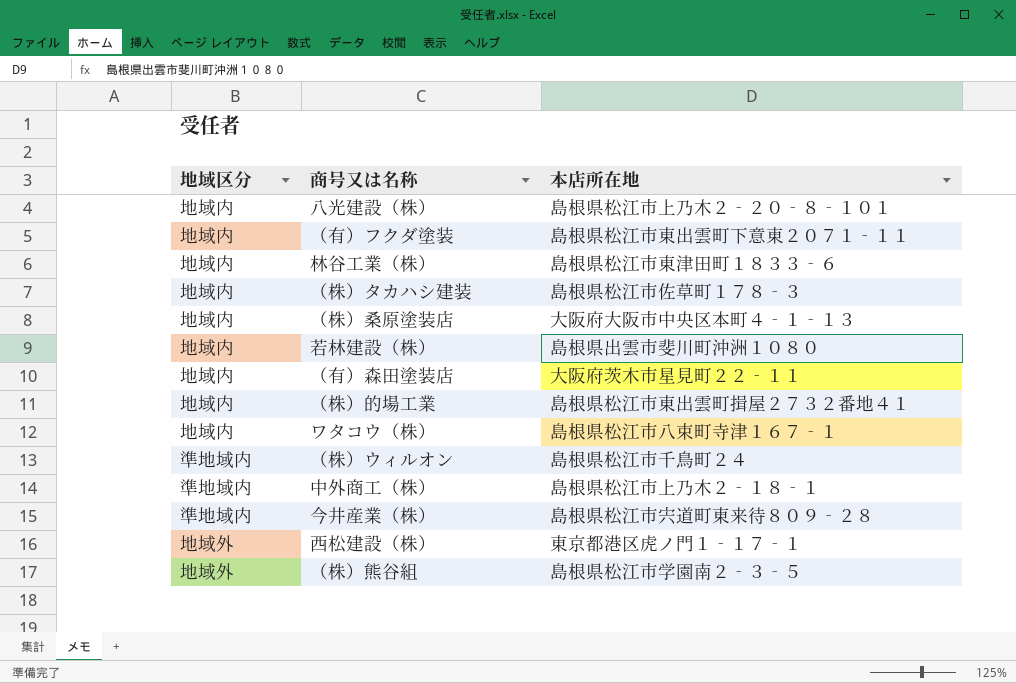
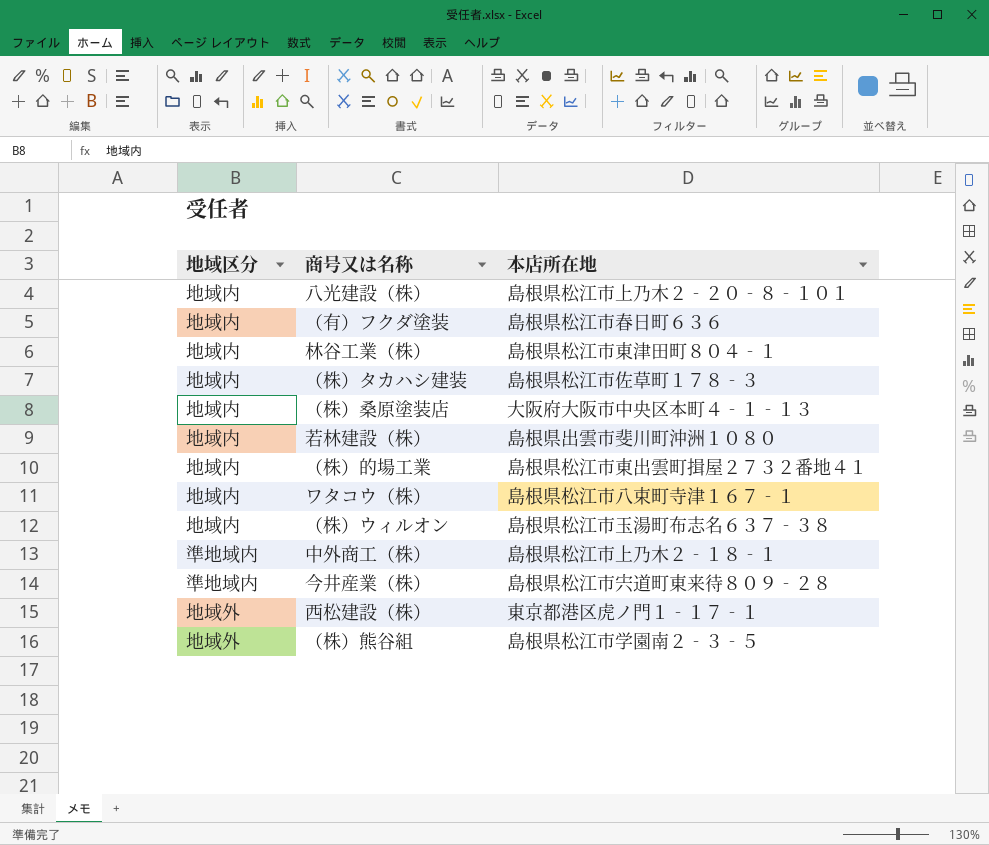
row （有）森田塗装店: 地域内 | 大阪府茨木市星見町２２‐１１ -> none
（有）フクダ塗装 | 本店所在地: 島根県松江市東出雲町下意東２０７１‐１１ -> 島根県松江市春日町６３６
林谷工業（株） | 本店所在地: 島根県松江市東津田町１８３３‐６ -> 島根県松江市東津田町８０４‐１
（株）ウィルオン | 地域区分: 準地域内 -> 地域内
（株）ウィルオン | 本店所在地: 島根県松江市千鳥町２４ -> 島根県松江市玉湯町布志名６３７‐３８

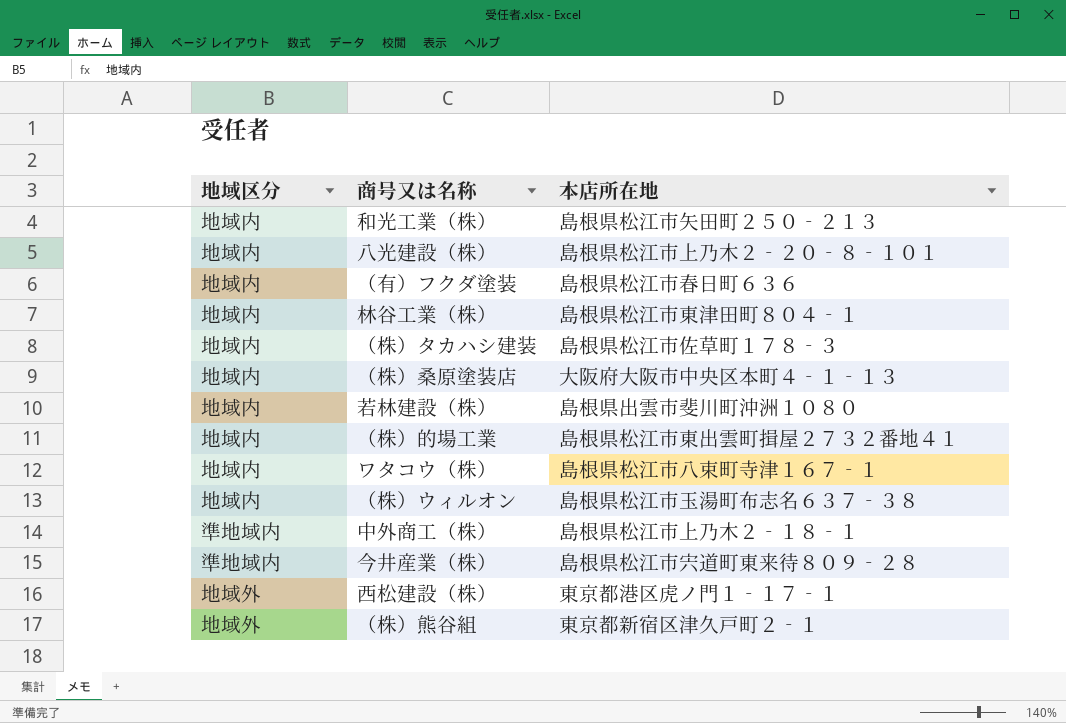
row 和光工業（株）: none -> 地域内 | 島根県松江市矢田町２５０‐２１３
（株）熊谷組 | 本店所在地: 島根県松江市学園南２‐３‐５ -> 東京都新宿区津久戸町２‐１

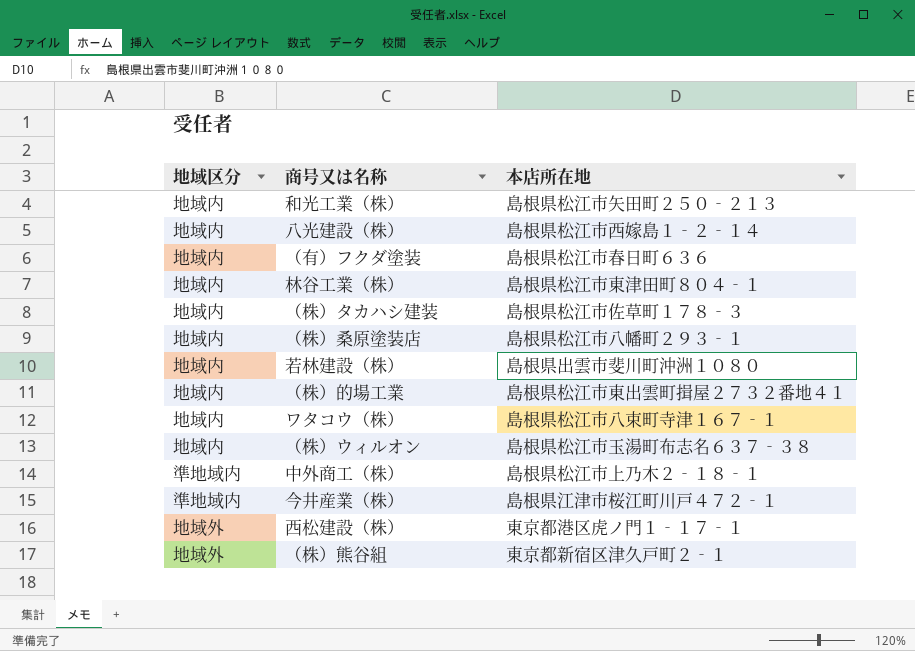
八光建設（株） | 本店所在地: 島根県松江市上乃木２‐２０‐８‐１０１ -> 島根県松江市西嫁島１‐２‐１４
（株）桑原塗装店 | 本店所在地: 大阪府大阪市中央区本町４‐１‐１３ -> 島根県松江市八幡町２９３‐１
今井産業（株） | 本店所在地: 島根県松江市宍道町東来待８０９‐２８ -> 島根県江津市桜江町川戸４７２‐１

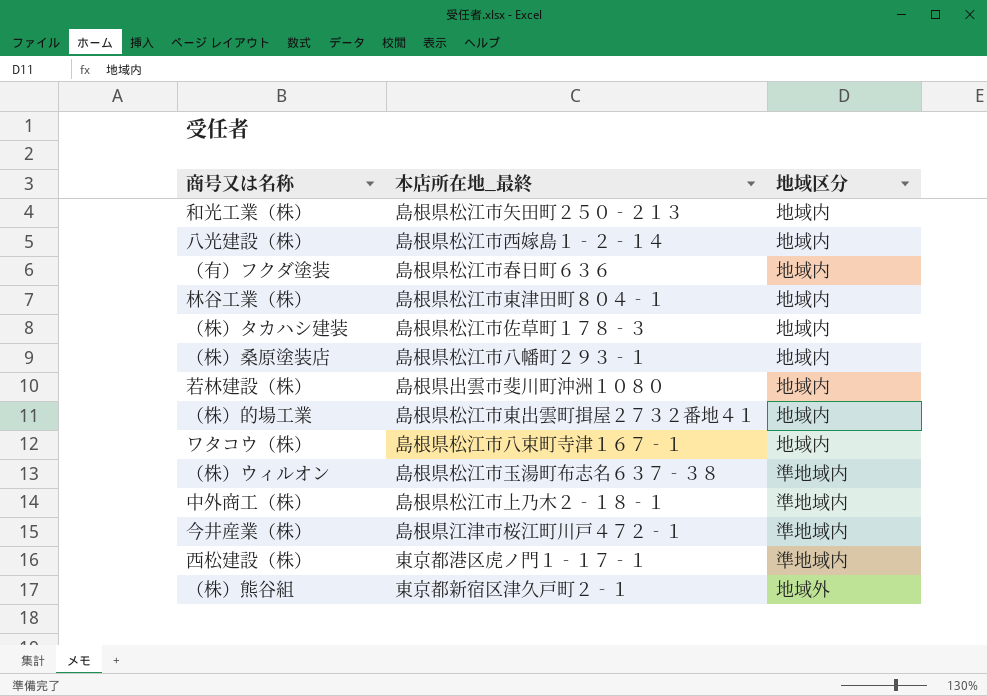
column name: 本店所在地 -> 本店所在地_最終
column 地域区分 | position: 1 -> 3
（株）ウィルオン | 地域区分: 地域内 -> 準地域内
西松建設（株） | 地域区分: 地域外 -> 準地域内

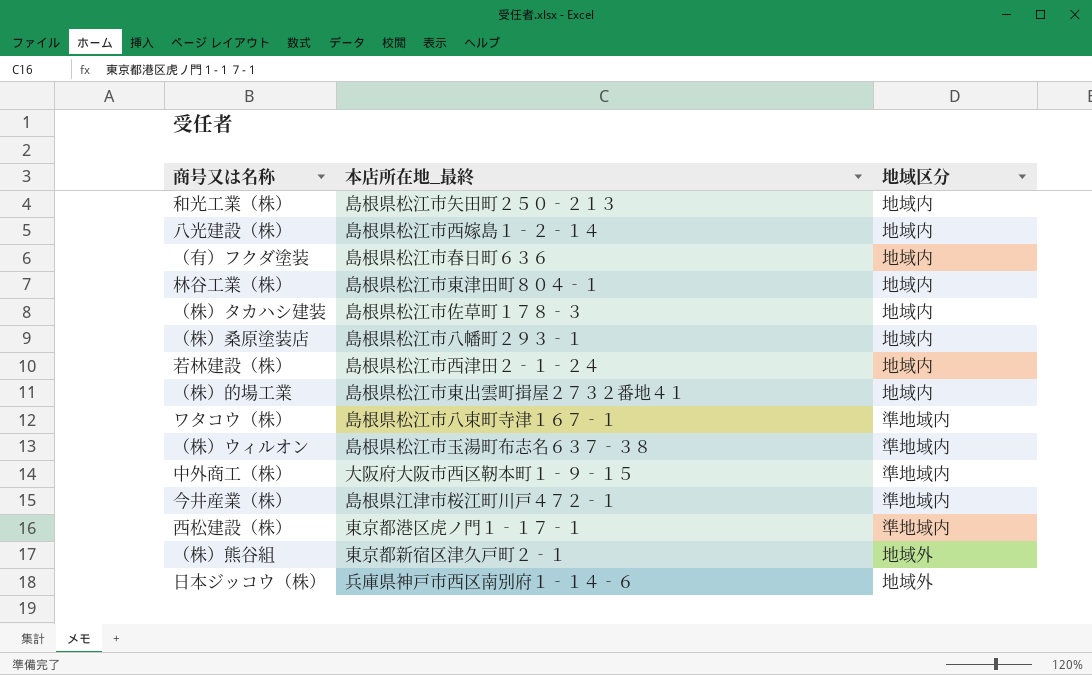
若林建設（株） | 本店所在地_最終: 島根県出雲市斐川町沖洲１０８０ -> 島根県松江市西津田２‐１‐２４
ワタコウ（株） | 地域区分: 地域内 -> 準地域内
中外商工（株） | 本店所在地_最終: 島根県松江市上乃木２‐１８‐１ -> 大阪府大阪市西区靭本町１‐９‐１５
row 日本ジッコウ（株）: none -> 兵庫県神戸市西区南別府１‐１４‐６ | 地域外

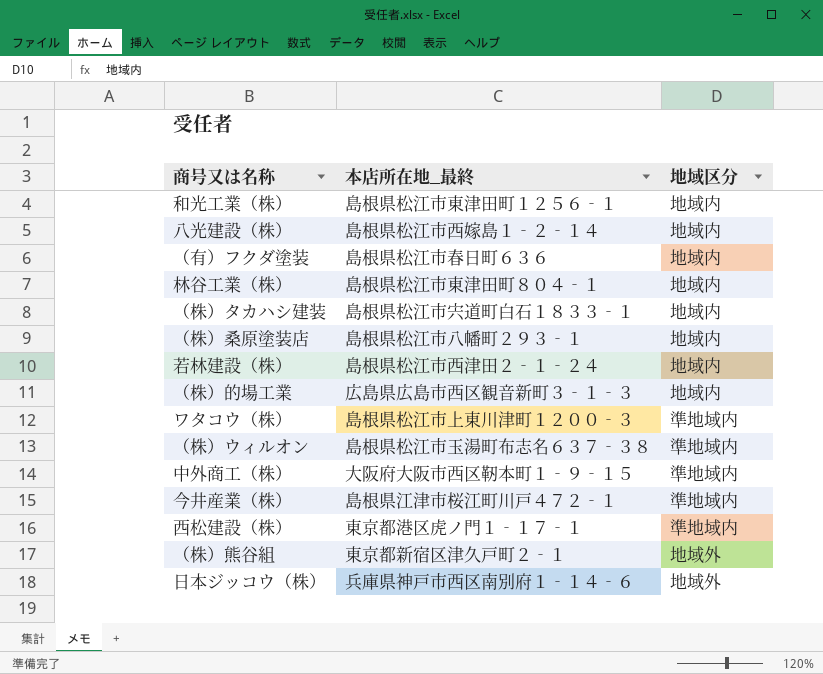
和光工業（株） | 本店所在地_最終: 島根県松江市矢田町２５０‐２１３ -> 島根県松江市東津田町１２５６‐１
（株）タカハシ建装 | 本店所在地_最終: 島根県松江市佐草町１７８‐３ -> 島根県松江市宍道町白石１８３３‐１
（株）的場工業 | 本店所在地_最終: 島根県松江市東出雲町揖屋２７３２番地４１ -> 広島県広島市西区観音新町３‐１‐３
ワタコウ（株） | 本店所在地_最終: 島根県松江市八束町寺津１６７‐１ -> 島根県松江市上東川津町１２００‐３

